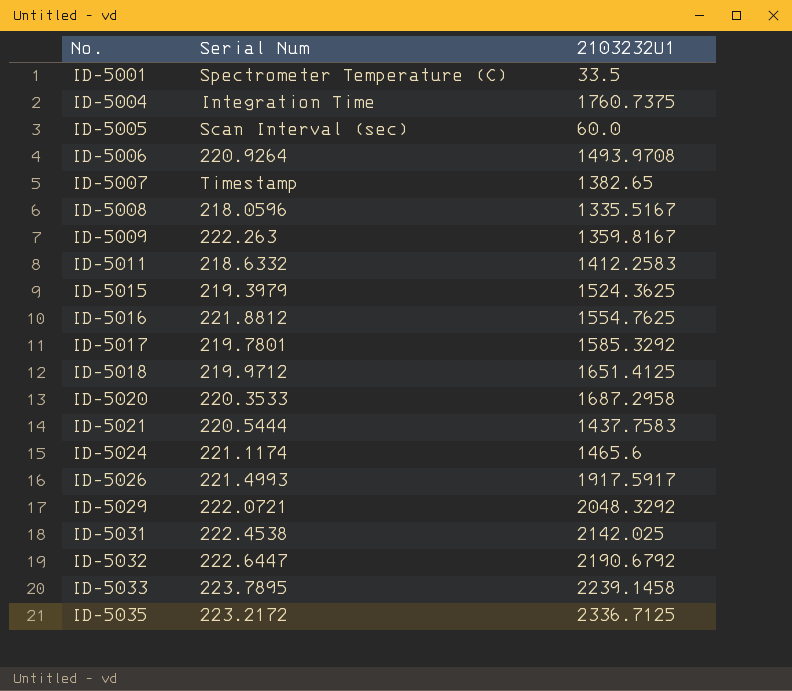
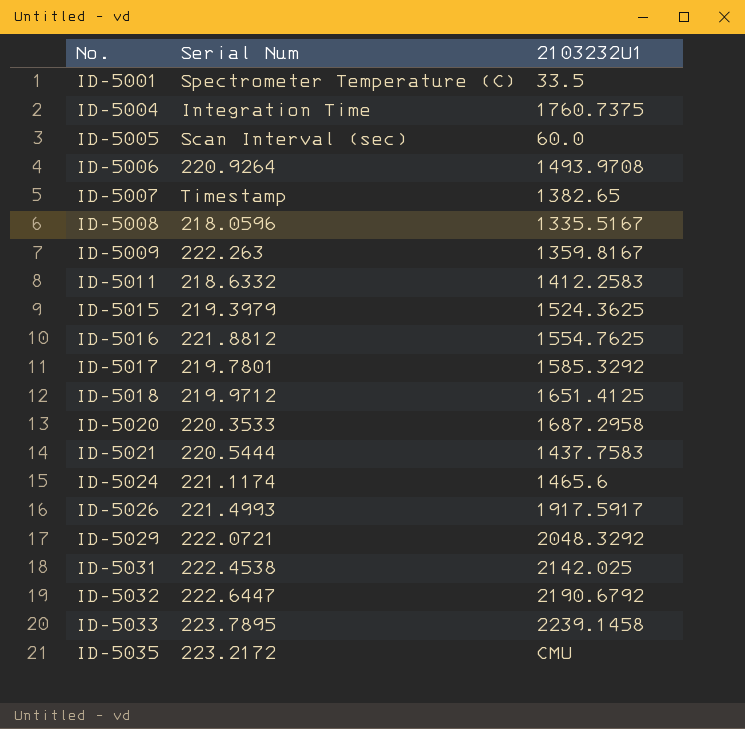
ID-5035 | 2103232U1: 2336.7125 -> CMU

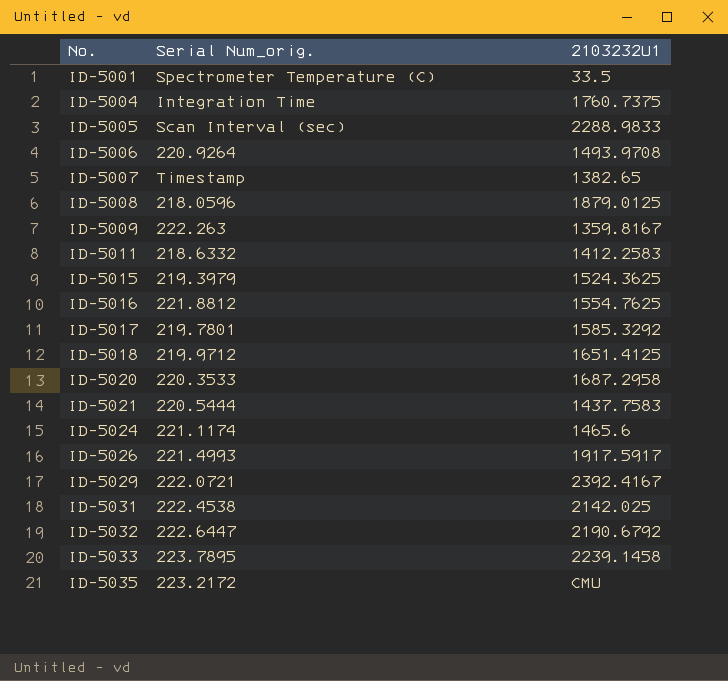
column name: Serial Num -> Serial Num_orig.
ID-5005 | 2103232U1: 60.0 -> 2288.9833
ID-5008 | 2103232U1: 1335.5167 -> 1879.0125
ID-5029 | 2103232U1: 2048.3292 -> 2392.4167

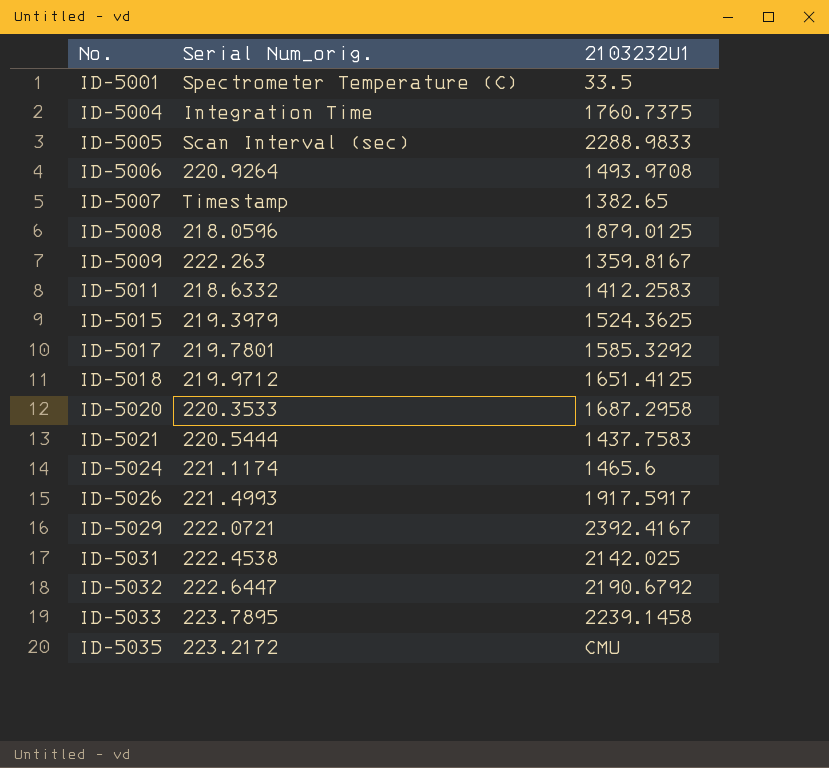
row ID-5016: 221.8812 | 1554.7625 -> none

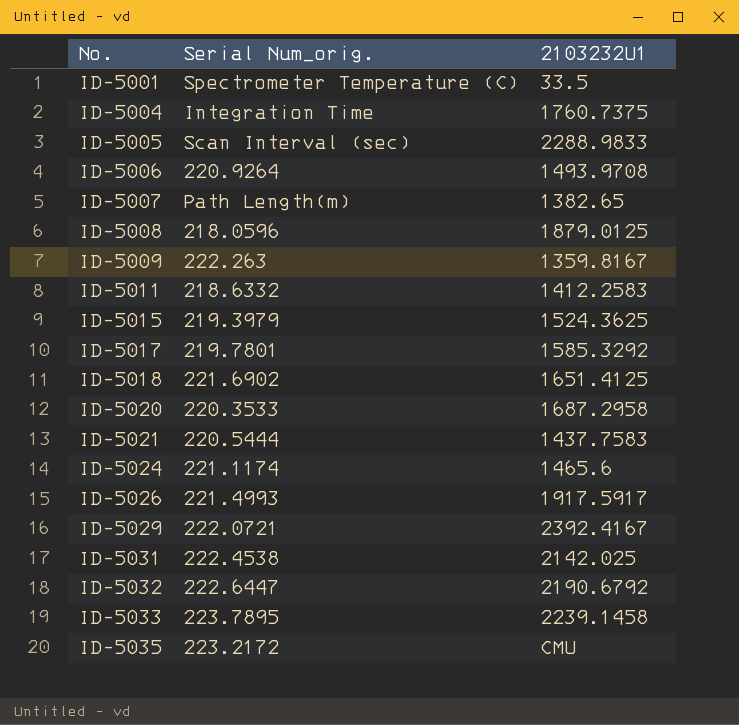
ID-5007 | Serial Num_orig.: Timestamp -> Path Length(m)
ID-5018 | Serial Num_orig.: 219.9712 -> 221.6902

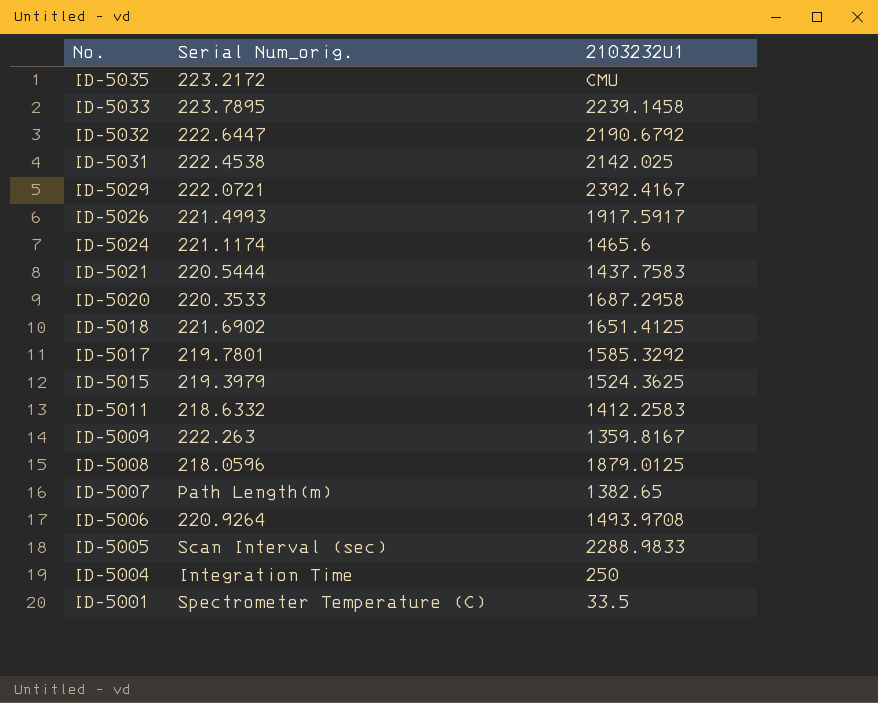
row order: No. ascending -> No. descending
ID-5004 | 2103232U1: 1760.7375 -> 250

